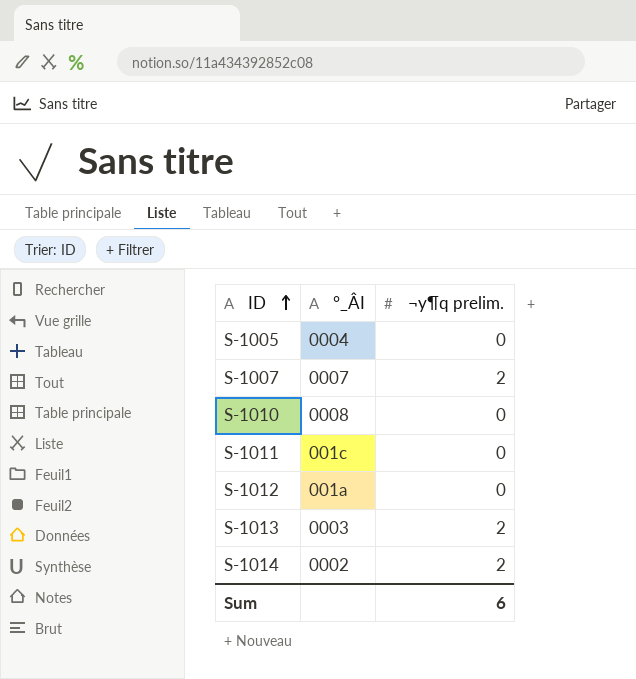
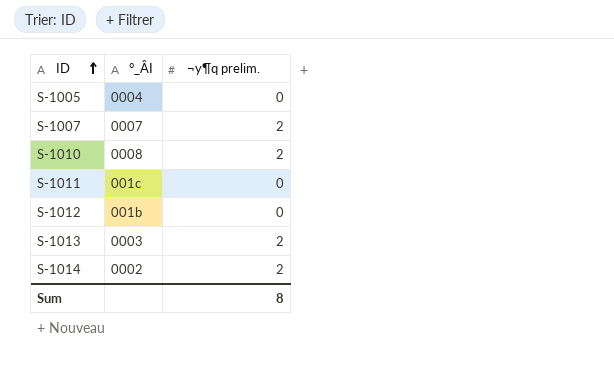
S-1010 | ¬y¶q prelim.: 0 -> 2
S-1012 | °_ÂI: 001a -> 001b
Sum | ¬y¶q prelim.: 6 -> 8

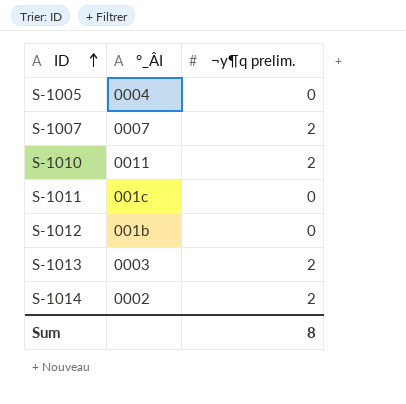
S-1010 | °_ÂI: 0008 -> 0011

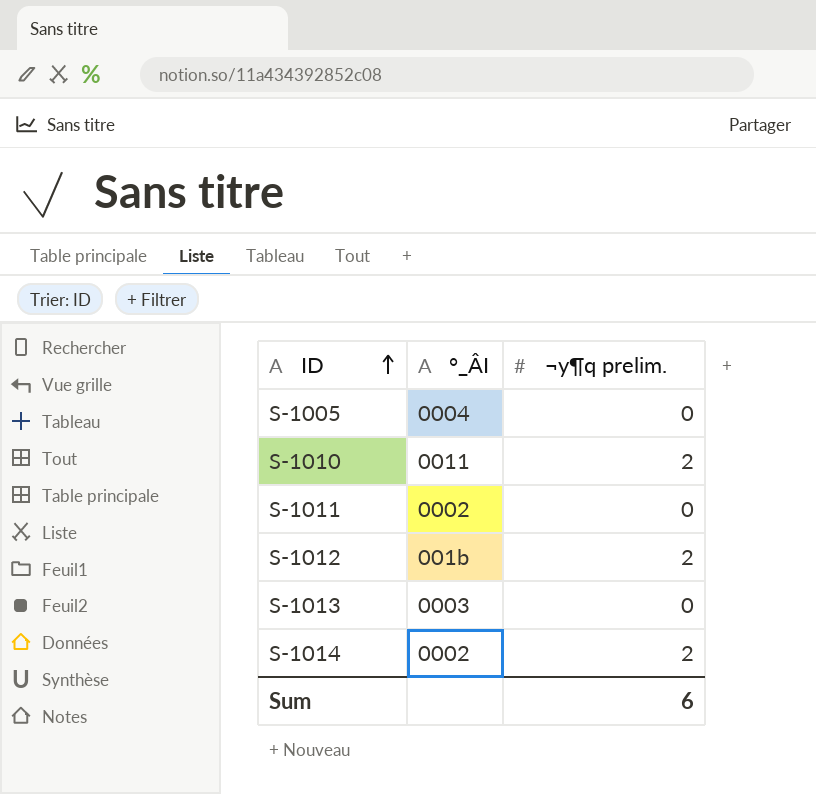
row S-1007: 0007 | 2 -> none
S-1011 | °_ÂI: 001c -> 0002
S-1012 | ¬y¶q prelim.: 0 -> 2
S-1013 | ¬y¶q prelim.: 2 -> 0
Sum | ¬y¶q prelim.: 8 -> 6

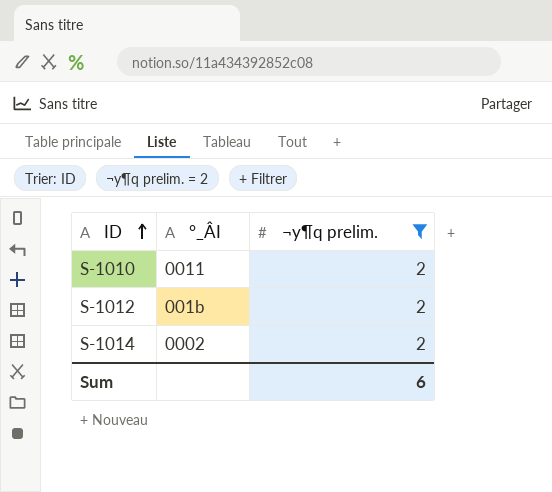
filter: none -> ¬y¶q prelim. = 2

